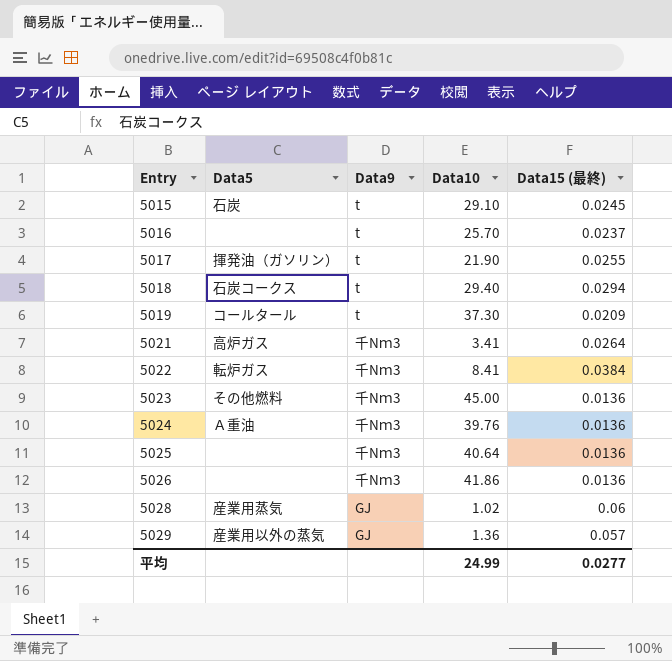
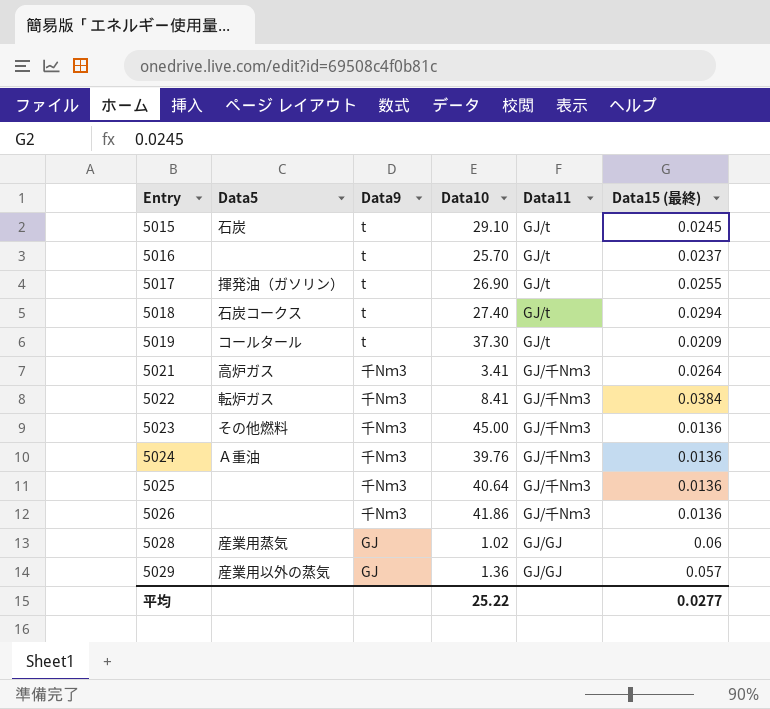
column Data11 | position: none -> 5
5017 | Data10: 21.90 -> 26.90
5018 | Data10: 29.40 -> 27.40
平均 | Data10: 24.99 -> 25.22

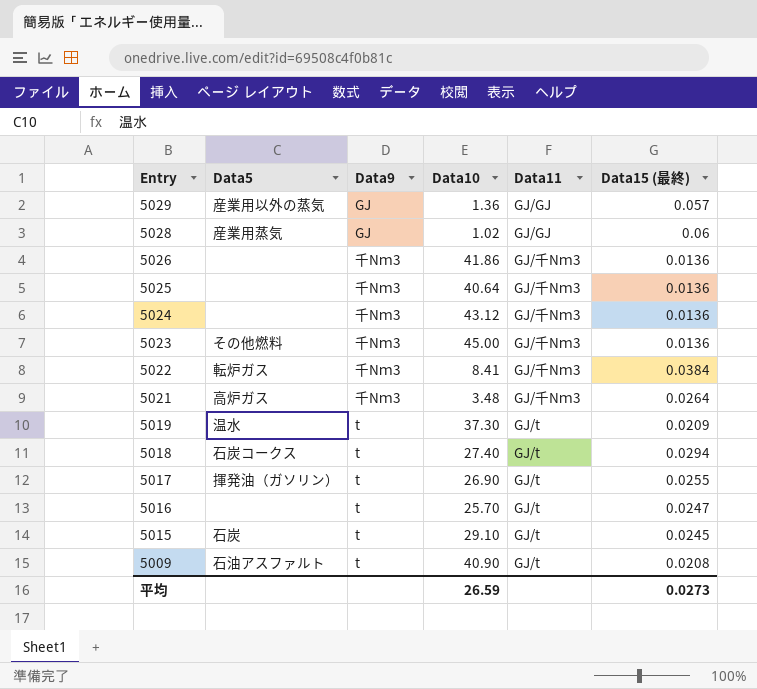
row order: Entry ascending -> Entry descending
5024 | Data5: Ａ重油 -> none
5024 | Data10: 39.76 -> 43.12
5021 | Data10: 3.41 -> 3.48
5019 | Data5: コールタール -> 温水
5016 | Data15 (最終): 0.0237 -> 0.0247
row 5009: none -> 石油アスファルト | t | 40.90 | GJ/t | 0.0208
平均 | Data10: 25.22 -> 26.59
平均 | Data15 (最終): 0.0277 -> 0.0273

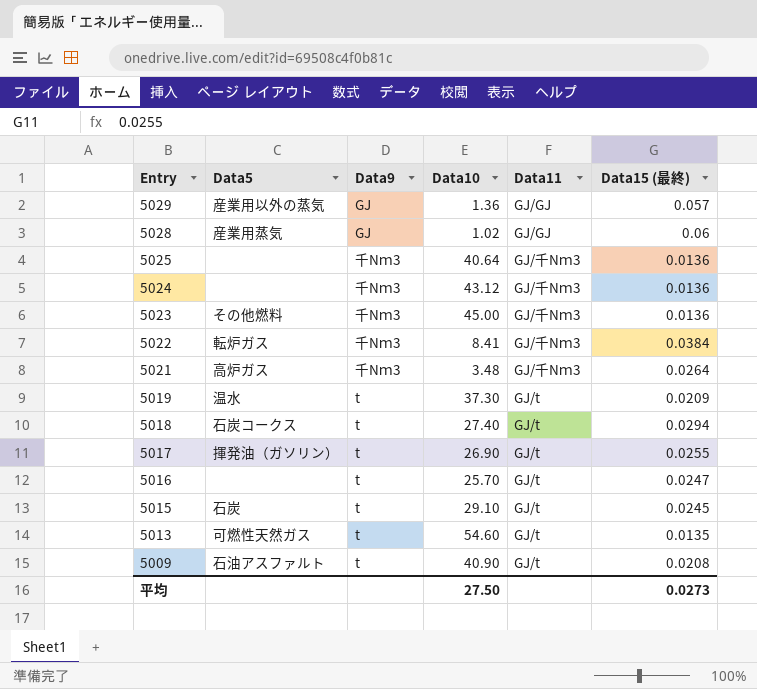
row 5026: none | 千Nｍ3 | 41.86 | GJ/千Nｍ3 | 0.0136 -> none
row 5013: none -> 可燃性天然ガス | t | 54.60 | GJ/t | 0.0135
平均 | Data10: 26.59 -> 27.50

